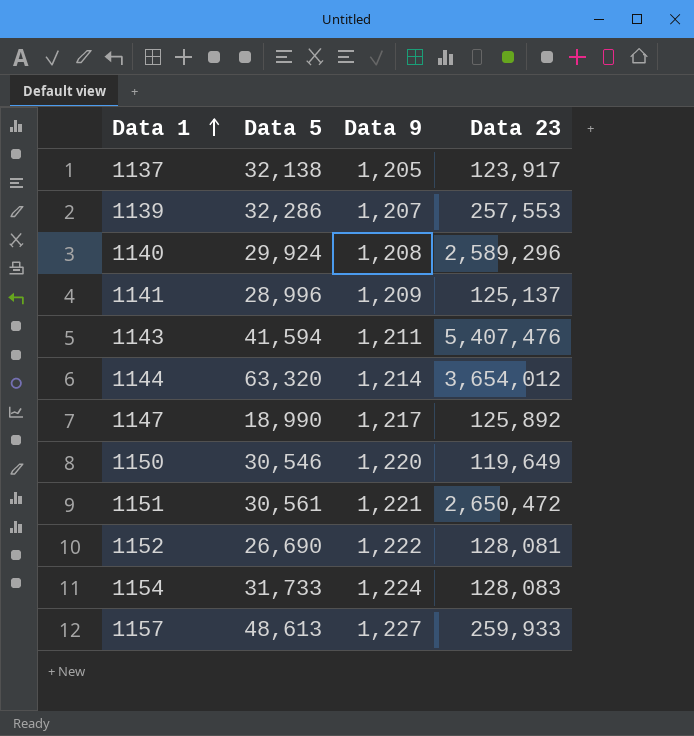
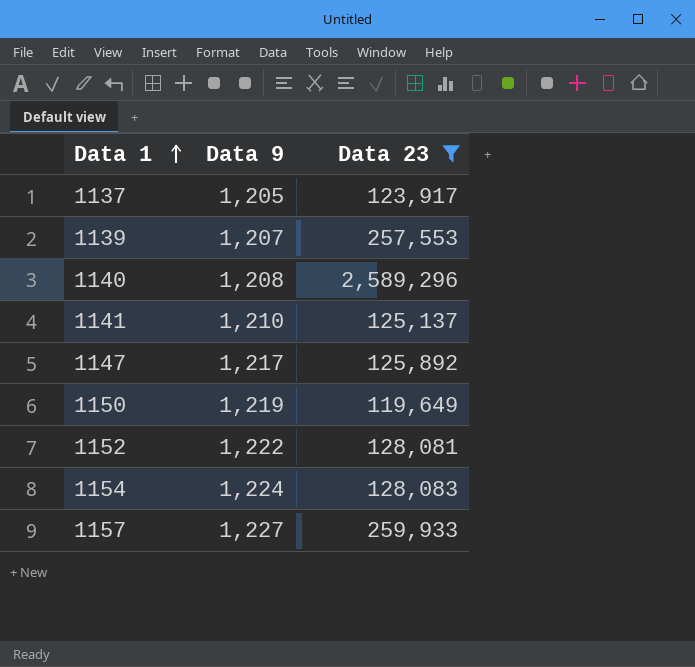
filter: none -> Data 23 <= 2,589,296
column Data 5 | position: 2 -> none
1141 | Data 9: 1,209 -> 1,210
1150 | Data 9: 1,220 -> 1,219

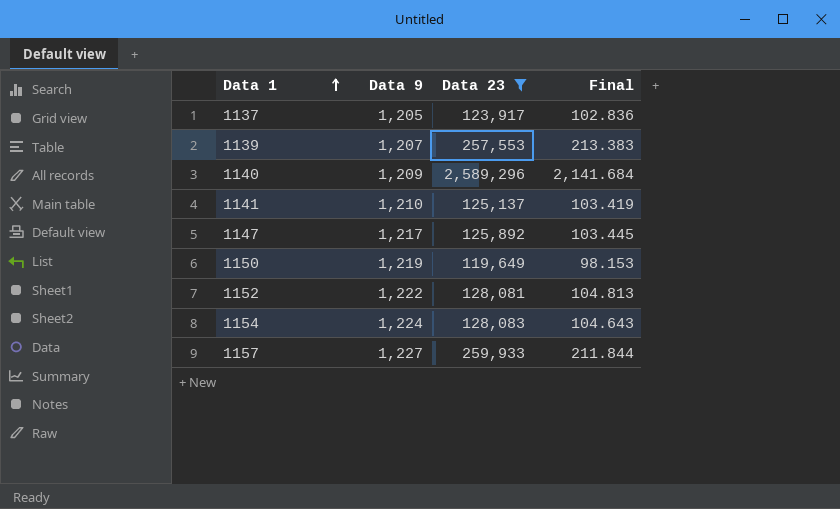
column Final | formula: none -> [Data 23] / [Data 9]
1140 | Data 9: 1,208 -> 1,209

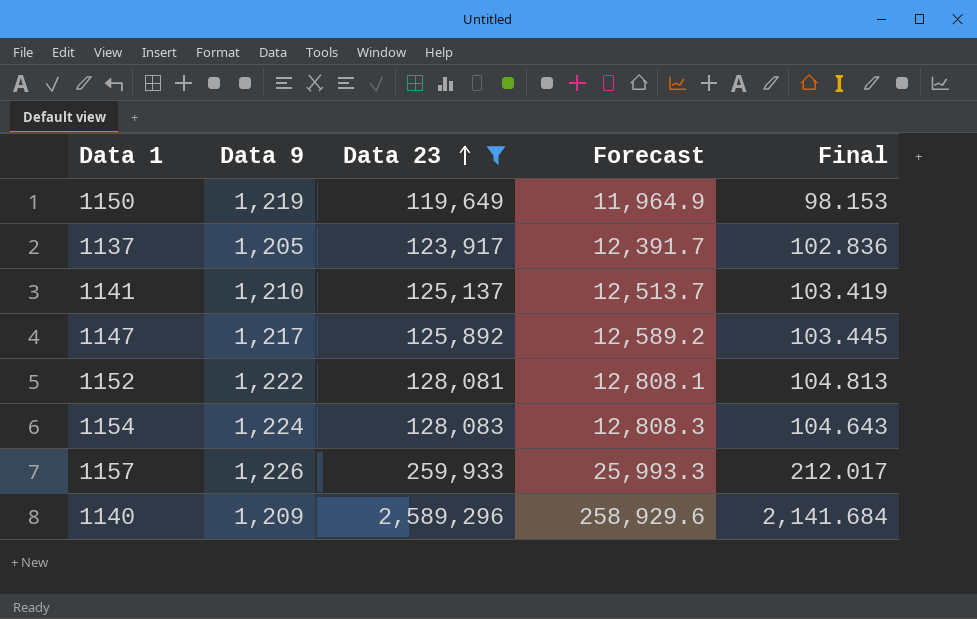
row order: Data 1 ascending -> Data 23 ascending
column Forecast | formula: none -> [Data 23] * 0.1
row 1139: 1,207 | 257,553 | 213.383 -> none
1157 | Data 9: 1,227 -> 1,226
1157 | Final: 211.844 -> 212.017

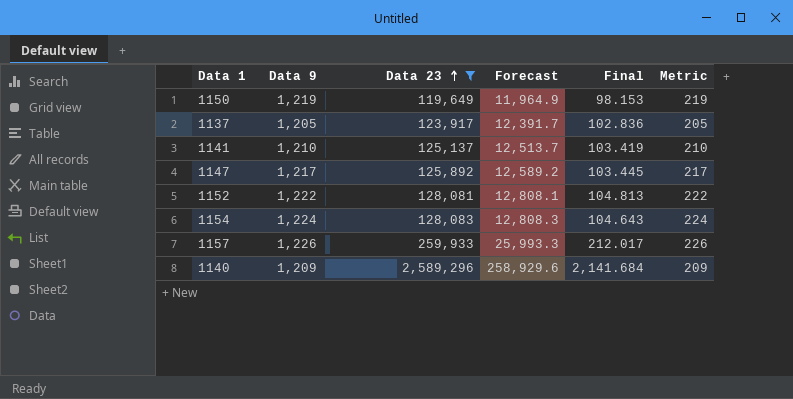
column Metric | formula: none -> [Data 9] - 1000

